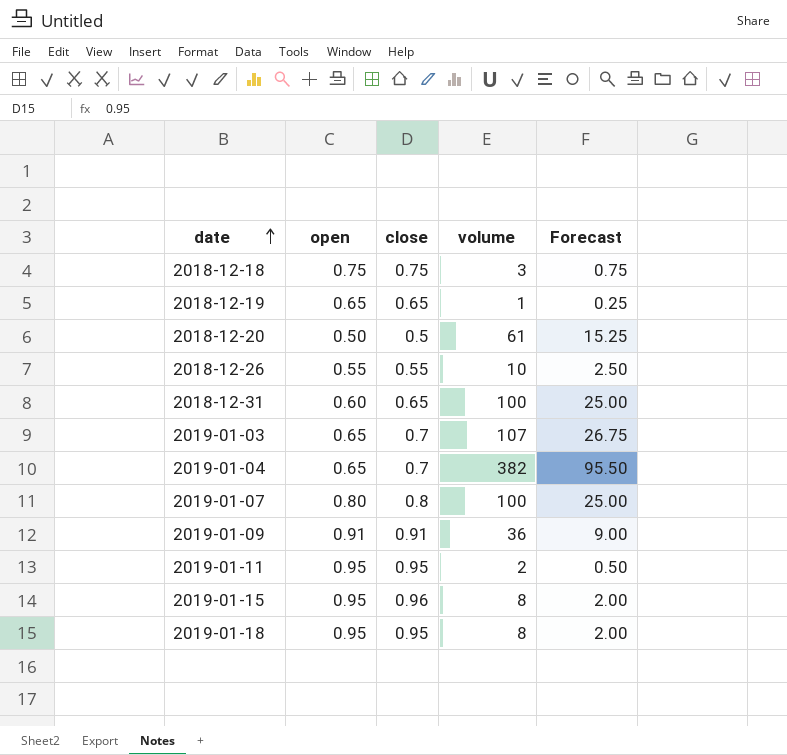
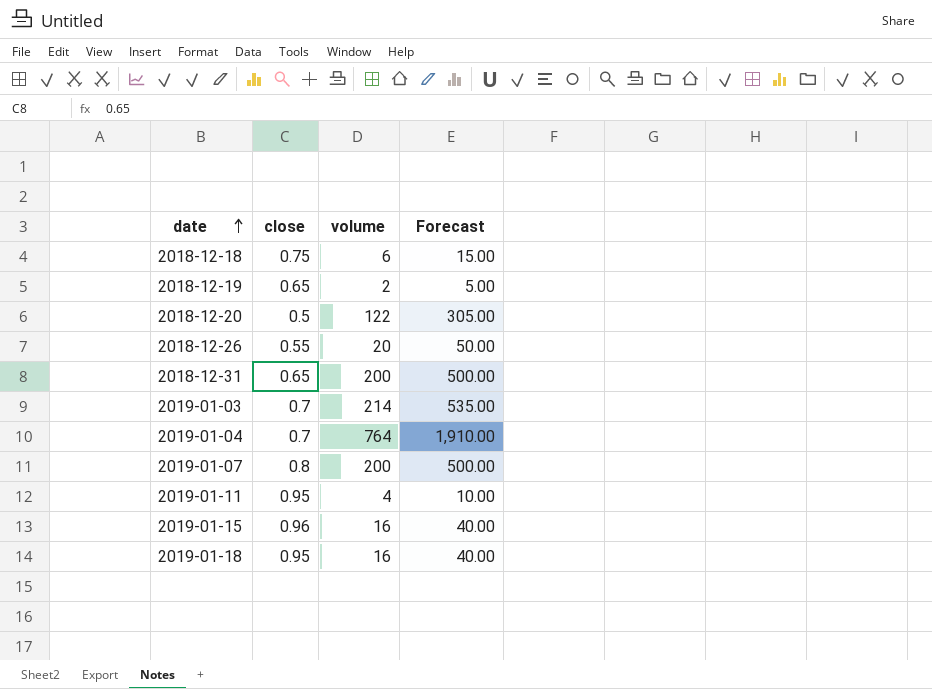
column open | position: 2 -> none
column Forecast | formula: [volume] * 0.25 -> [volume] * 2.5
row 2019-01-09: 0.91 | 0.91 | 36 | 9.00 -> none
2018-12-18 | volume: 3 -> 6
2018-12-19 | volume: 1 -> 2
2018-12-20 | volume: 61 -> 122
2018-12-26 | volume: 10 -> 20
2018-12-31 | volume: 100 -> 200
2019-01-03 | volume: 107 -> 214
2019-01-04 | volume: 382 -> 764
2019-01-07 | volume: 100 -> 200
2019-01-11 | volume: 2 -> 4
2019-01-15 | volume: 8 -> 16
2019-01-18 | volume: 8 -> 16

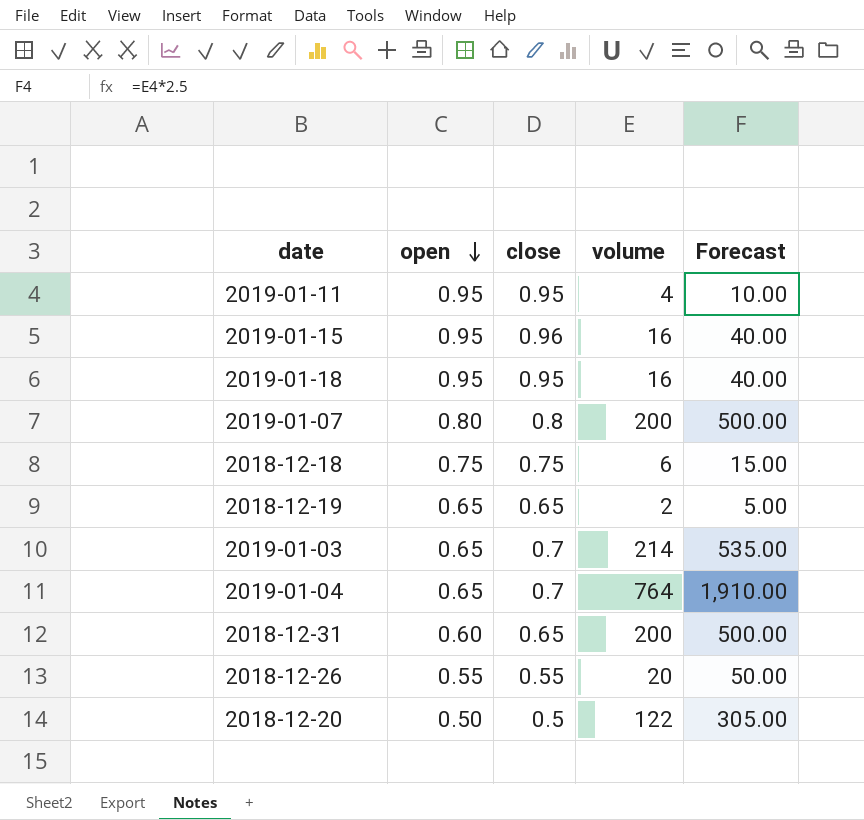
row order: date ascending -> open descending
column open | position: none -> 2

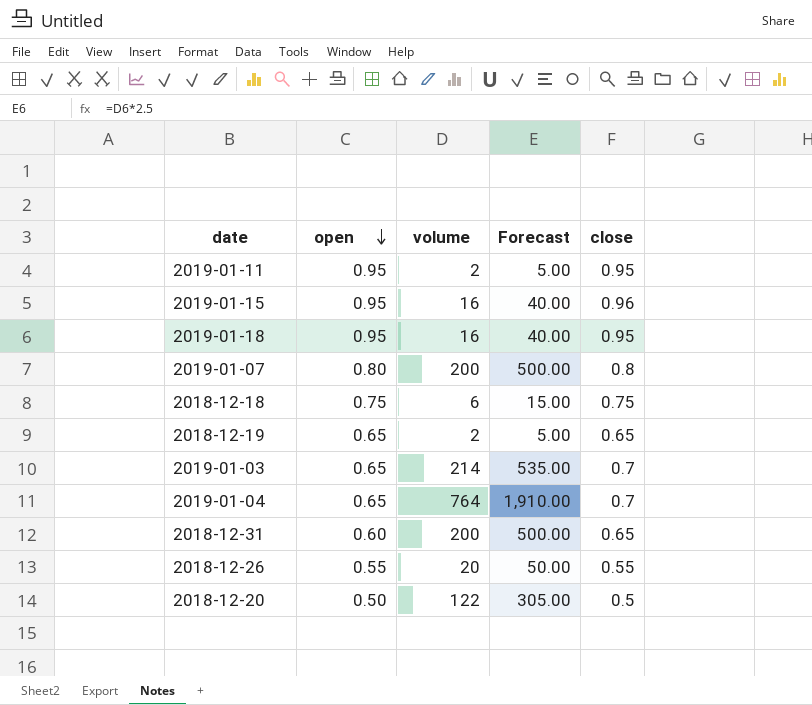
column close | position: 3 -> 5
2019-01-11 | volume: 4 -> 2
2019-01-11 | Forecast: 10.00 -> 5.00

